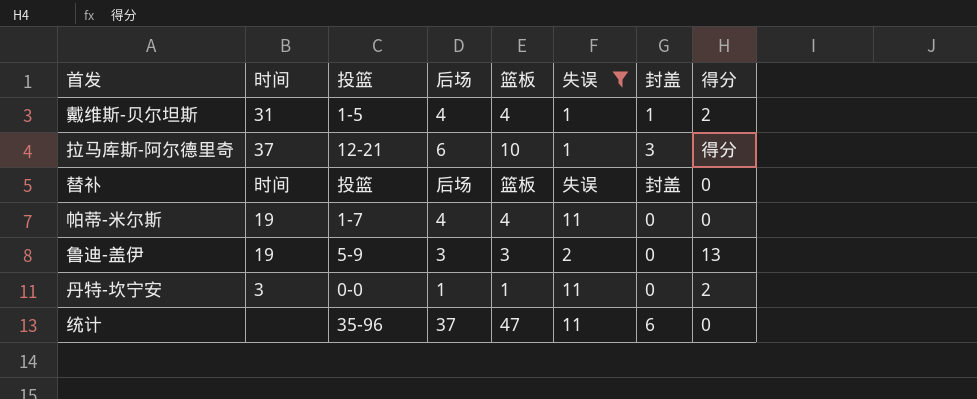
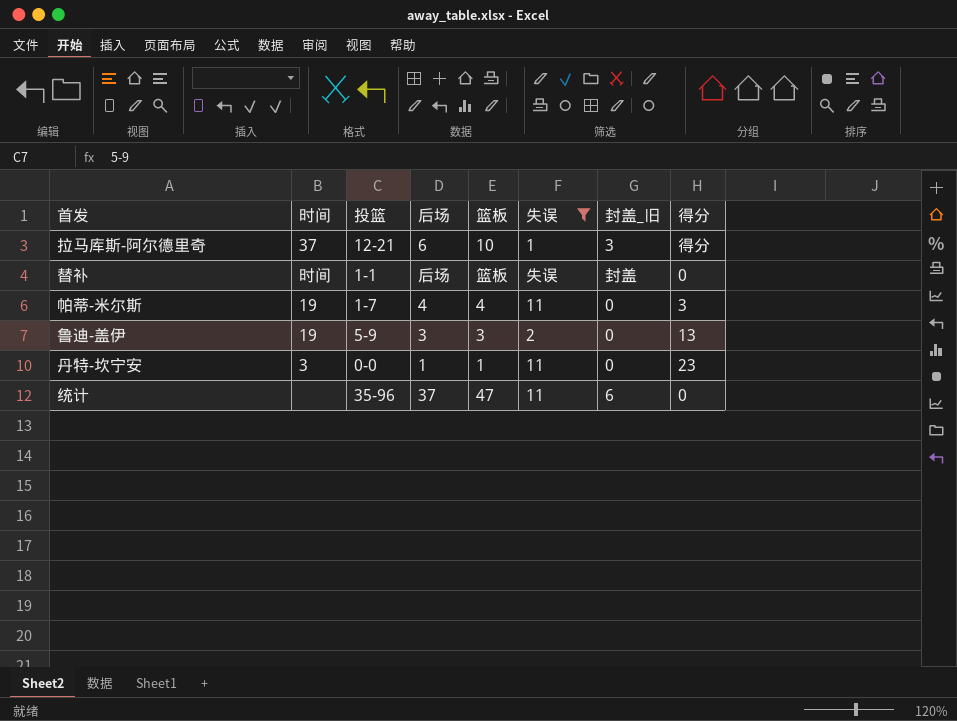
column name: 封盖 -> 封盖_旧
row 戴维斯-贝尔坦斯: 31 | 1-5 | 4 | 4 | 1 | 1 | 2 -> none
替补 | 投篮: 投篮 -> 1-1
帕蒂-米尔斯 | 得分: 0 -> 3
丹特-坎宁安 | 得分: 2 -> 23

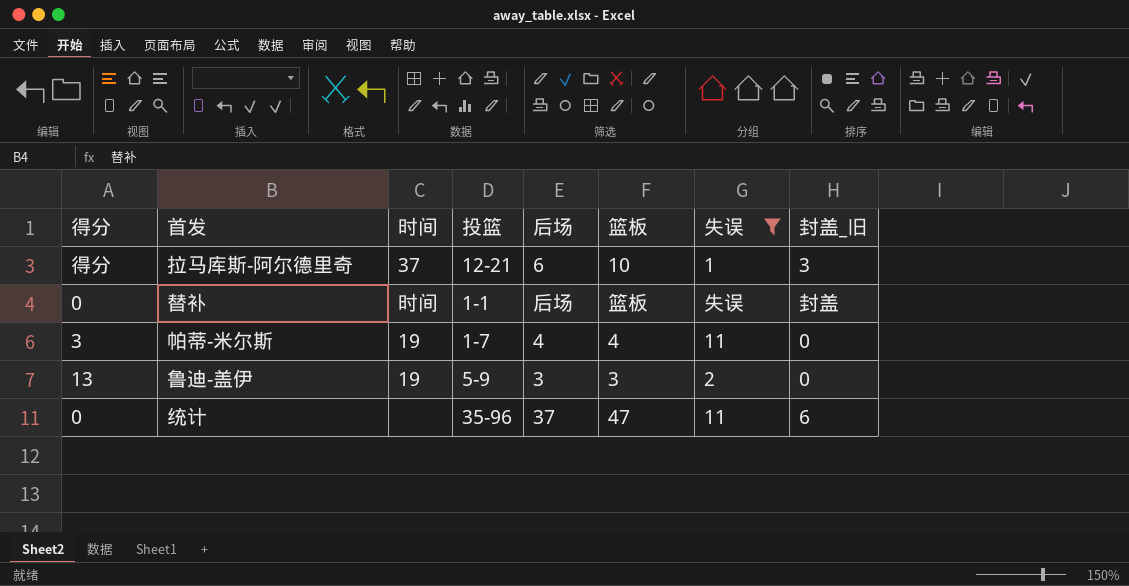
column 得分 | position: 8 -> 1
row 丹特-坎宁安: 3 | 0-0 | 1 | 1 | 11 | 0 | 23 -> none

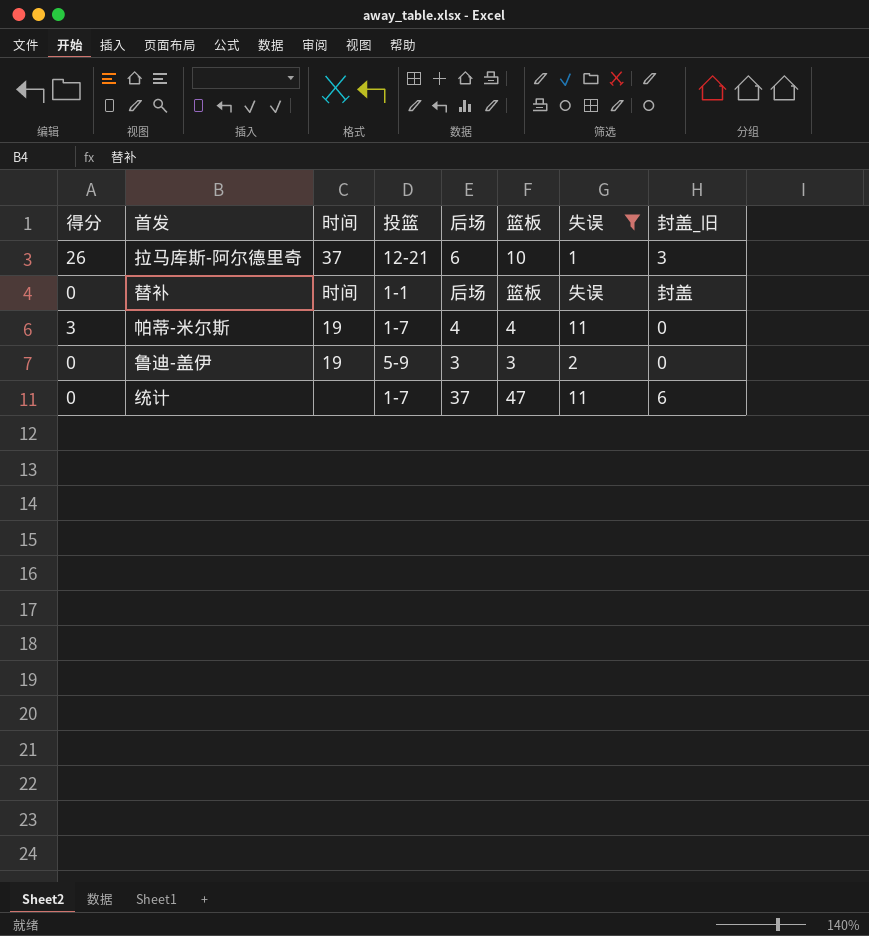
拉马库斯-阿尔德里奇 | 得分: 得分 -> 26
鲁迪-盖伊 | 得分: 13 -> 0
统计 | 投篮: 35-96 -> 1-7

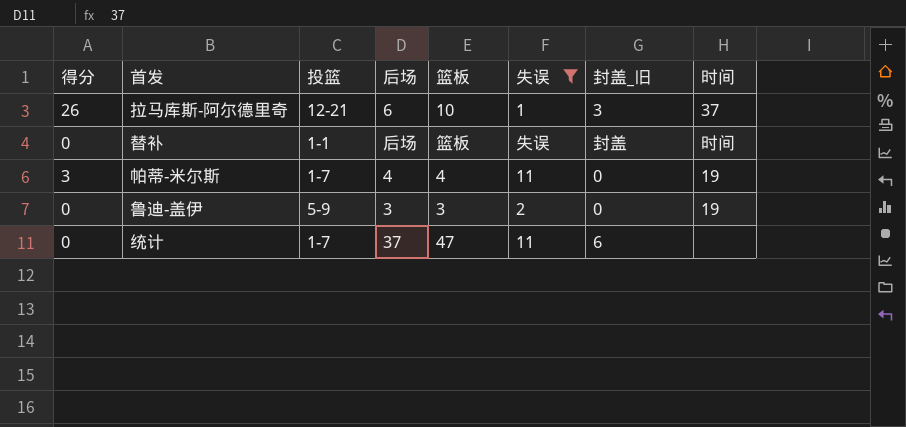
column 时间 | position: 3 -> 8

